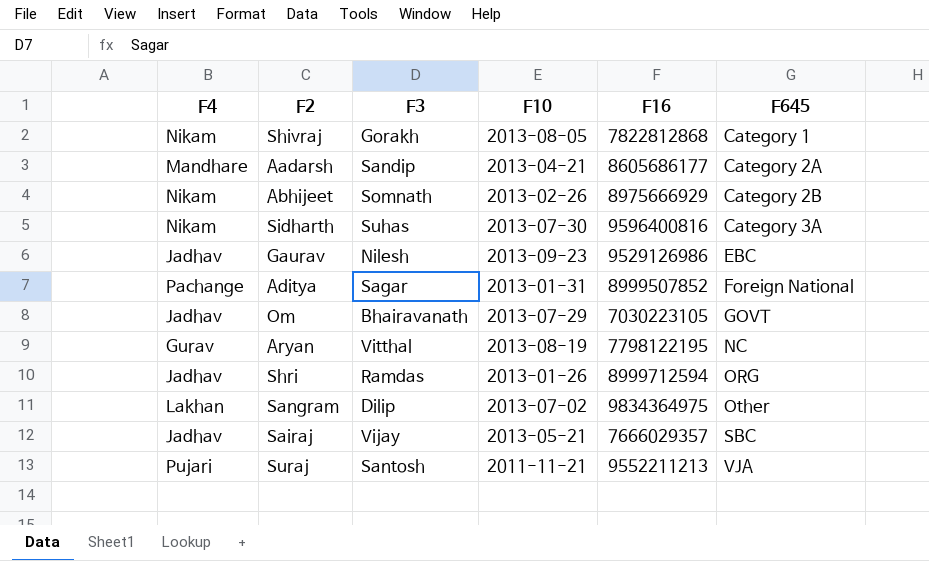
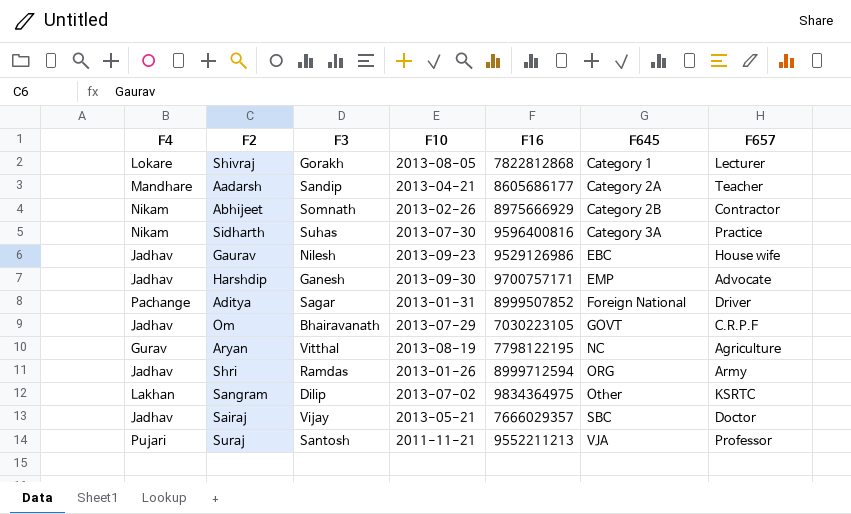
column F657 | position: none -> 7
Shivraj | F4: Nikam -> Lokare
row Harshdip: none -> Jadhav | Ganesh | 2013-09-30 | 9700757171 | EMP | Advocate

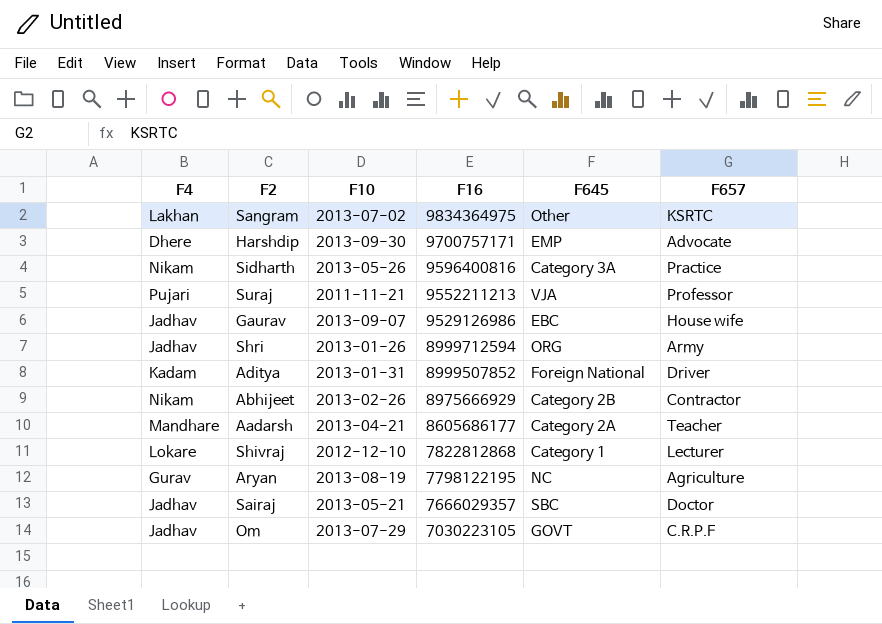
row order: F645 ascending -> F16 descending
column F3 | position: 3 -> none
Harshdip | F4: Jadhav -> Dhere
Sidharth | F10: 2013-07-30 -> 2013-05-26
Gaurav | F10: 2013-09-23 -> 2013-09-07
Aditya | F4: Pachange -> Kadam
Shivraj | F10: 2013-08-05 -> 2012-12-10

